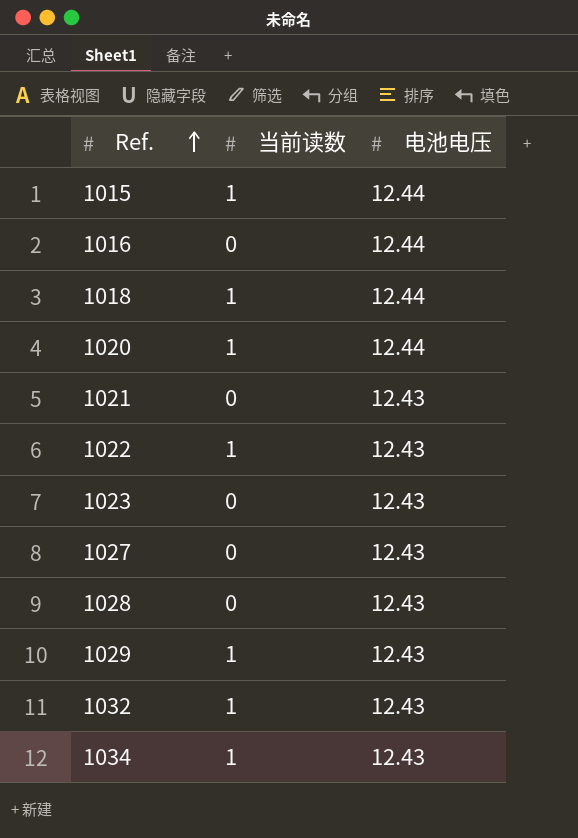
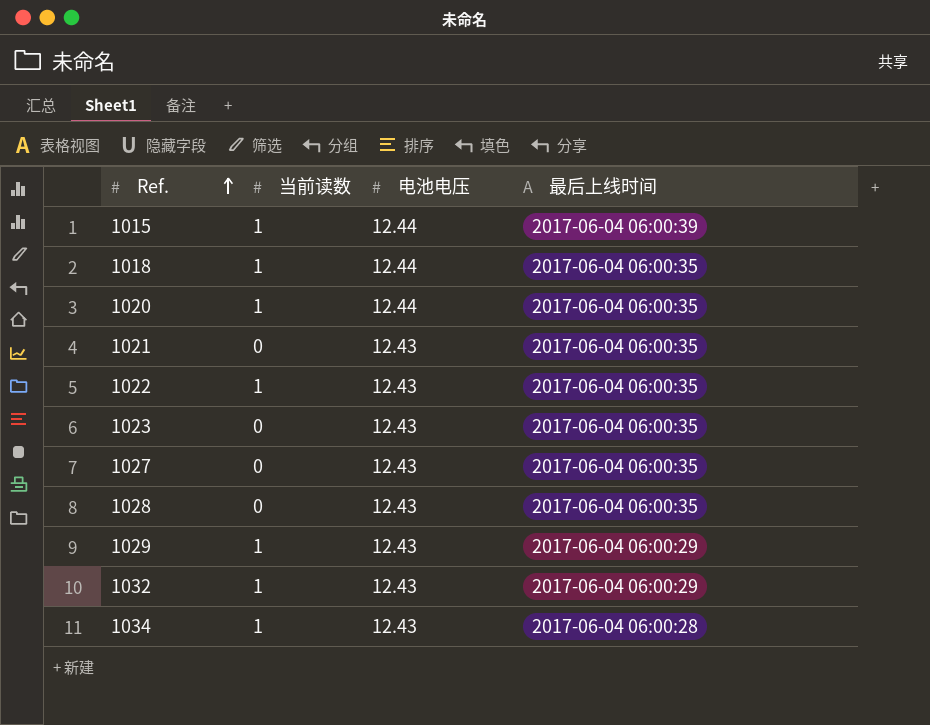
column 最后上线时间 | position: none -> 4
row 1016: 0 | 12.44 -> none

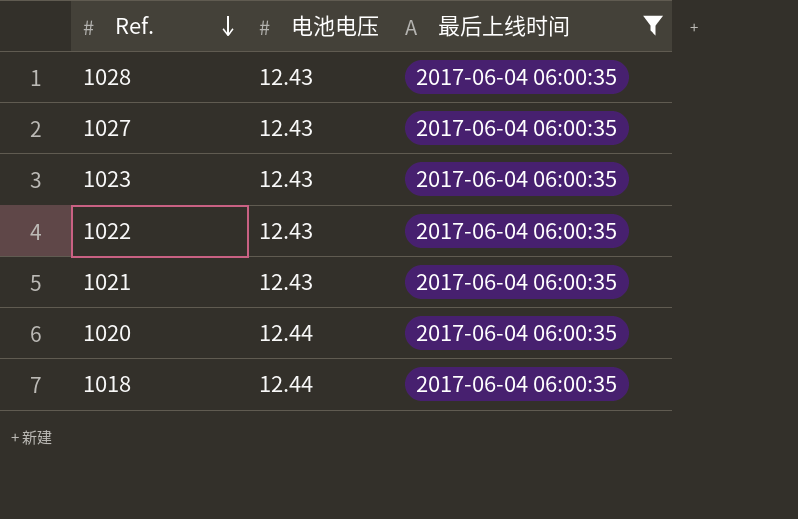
filter: none -> 最后上线时间 = 2017-06-04 06:00:35
row order: Ref. ascending -> Ref. descending
column 当前读数 | position: 2 -> none

